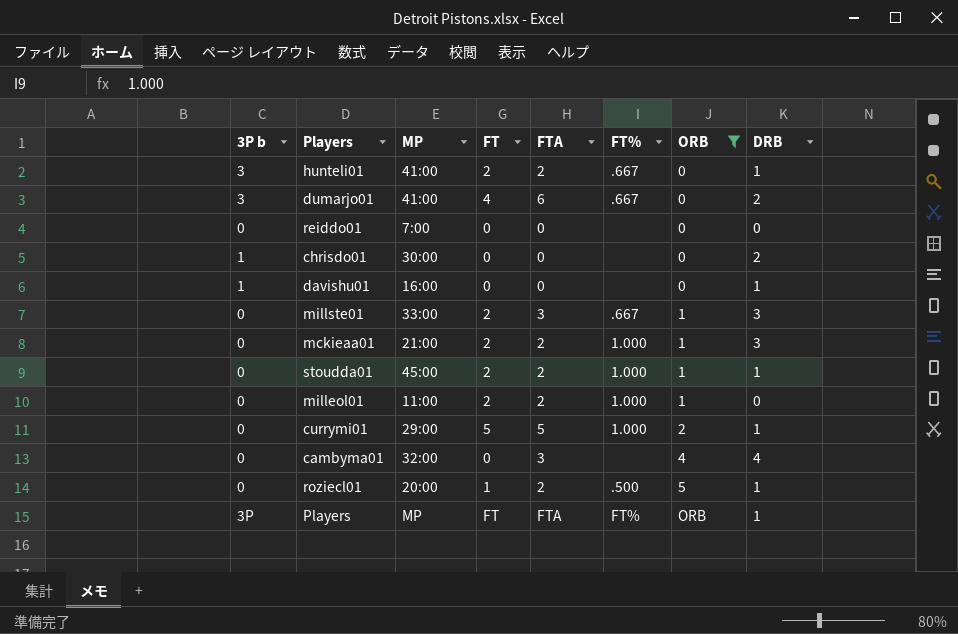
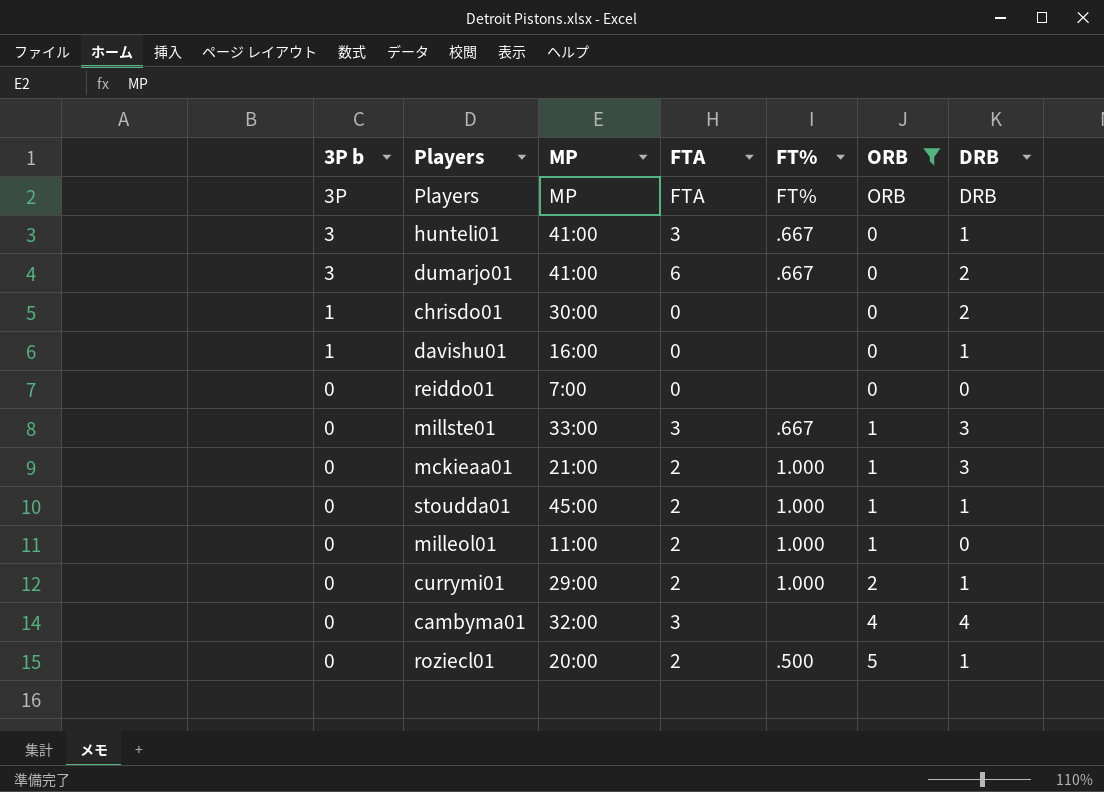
row order: ORB ascending -> 3P b descending
column FT | position: 4 -> none
Players | DRB: 1 -> DRB
hunteli01 | FTA: 2 -> 3
currymi01 | FTA: 5 -> 2

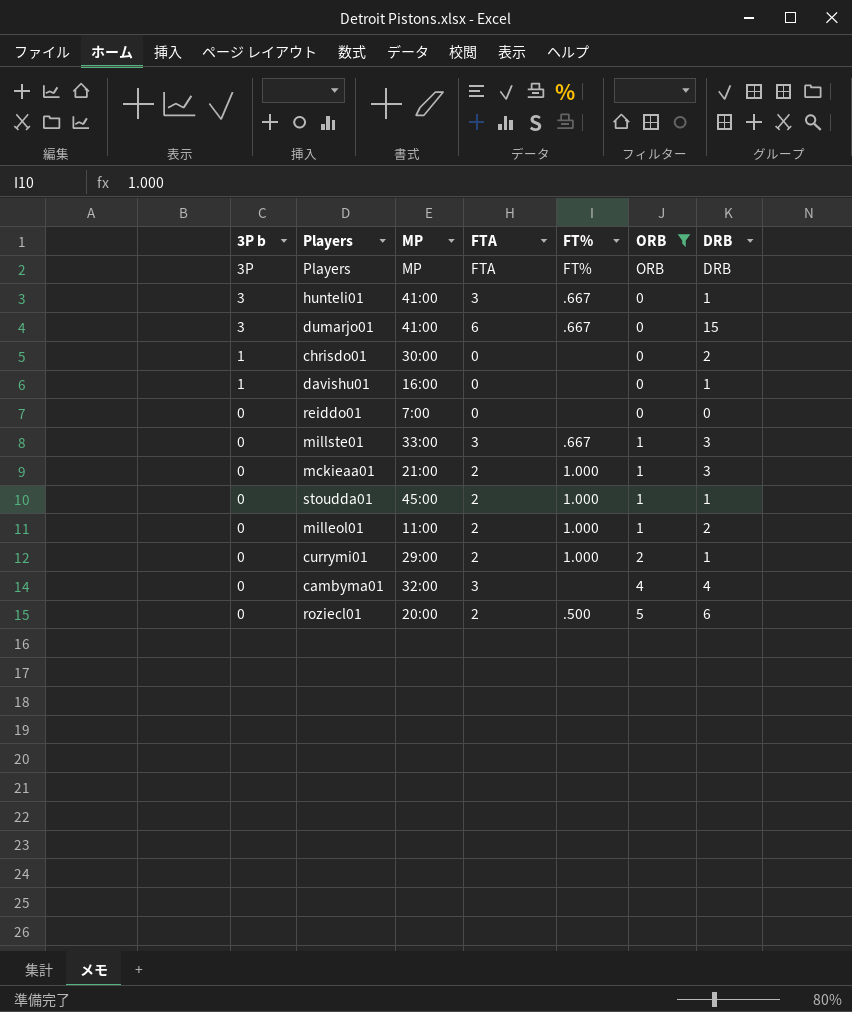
dumarjo01 | DRB: 2 -> 15
milleol01 | DRB: 0 -> 2
roziecl01 | DRB: 1 -> 6

